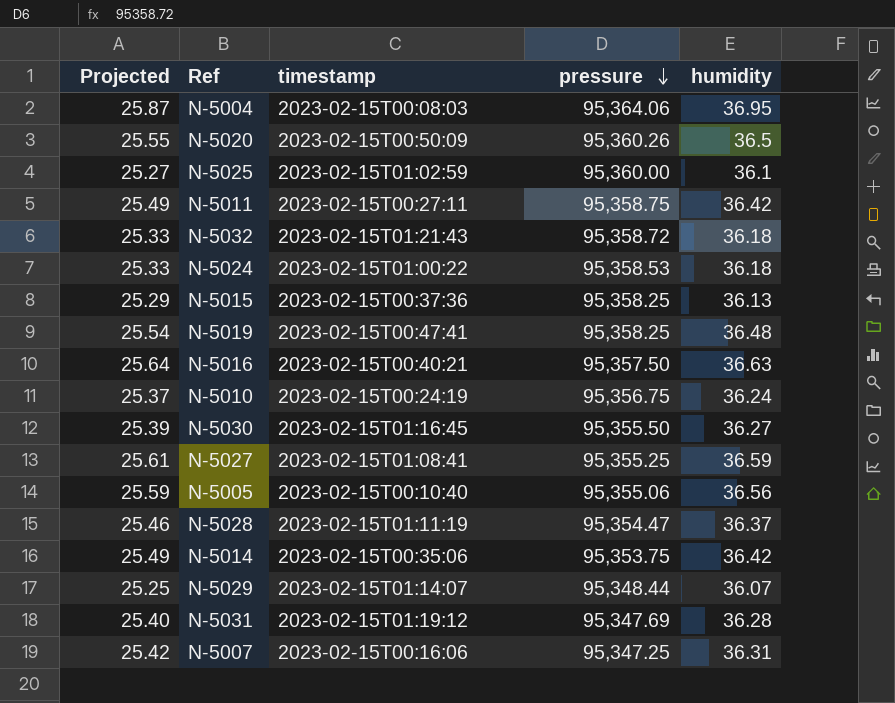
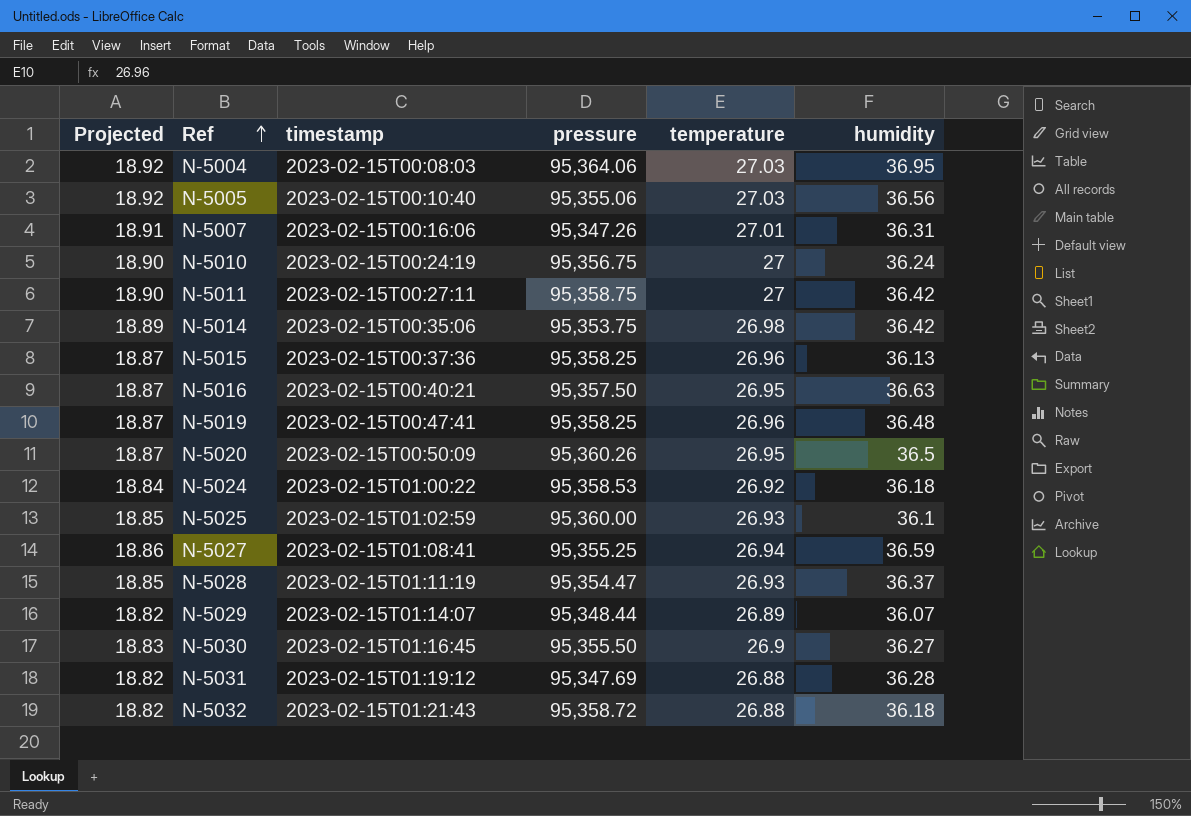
row order: pressure descending -> Ref ascending
column Projected | formula: [humidity] * 0.7 -> [temperature] * 0.7
column temperature | position: none -> 5
N-5007 | pressure: 95,347.25 -> 95,347.26

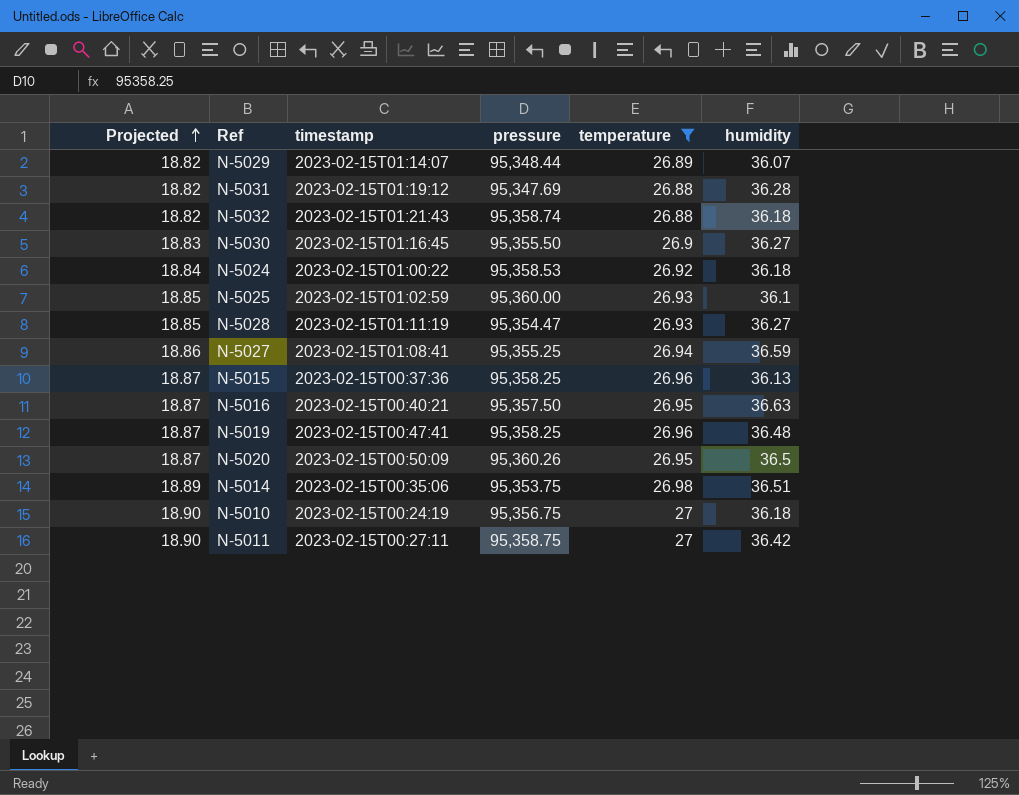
filter: none -> temperature <= 27
row order: Ref ascending -> Projected ascending
N-5032 | pressure: 95,358.72 -> 95,358.74
N-5028 | humidity: 36.37 -> 36.27
N-5014 | humidity: 36.42 -> 36.51
N-5010 | humidity: 36.24 -> 36.18

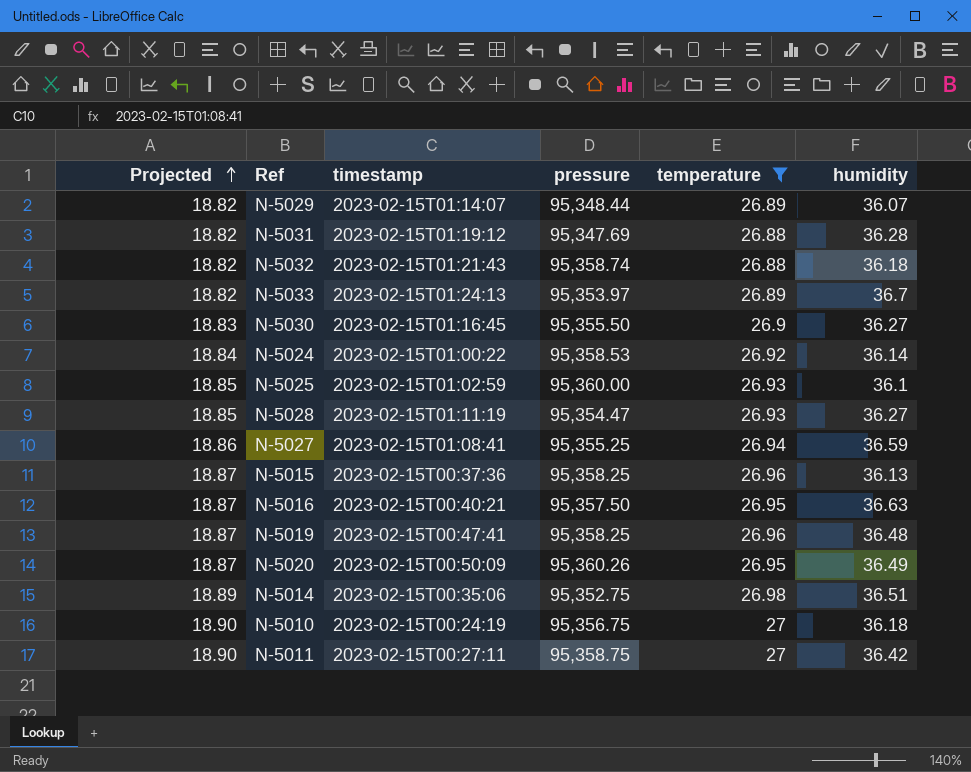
row N-5033: none -> 18.82 | 2023-02-15T01:24:13 | 95,353.97 | 26.89 | 36.7
N-5024 | humidity: 36.18 -> 36.14
N-5020 | humidity: 36.5 -> 36.49
N-5014 | pressure: 95,353.75 -> 95,352.75

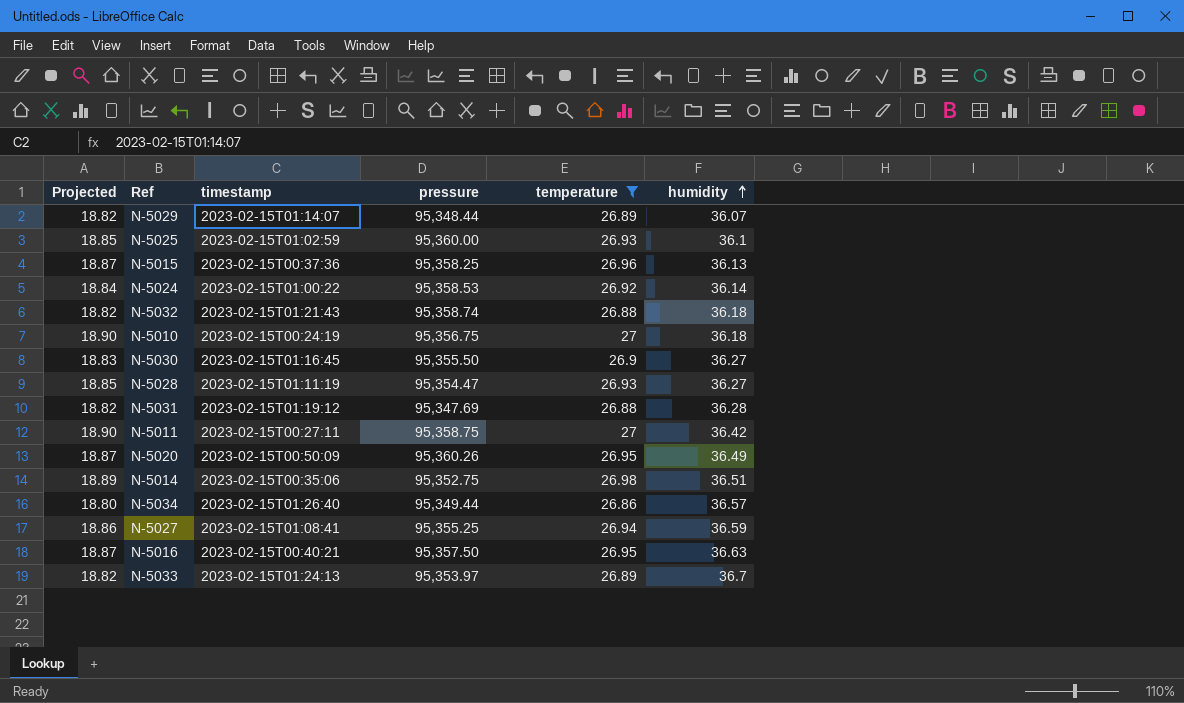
row order: Projected ascending -> humidity ascending
row N-5019: 18.87 | 2023-02-15T00:47:41 | 95,358.25 | 26.96 | 36.48 -> none
row N-5034: none -> 18.80 | 2023-02-15T01:26:40 | 95,349.44 | 26.86 | 36.57

